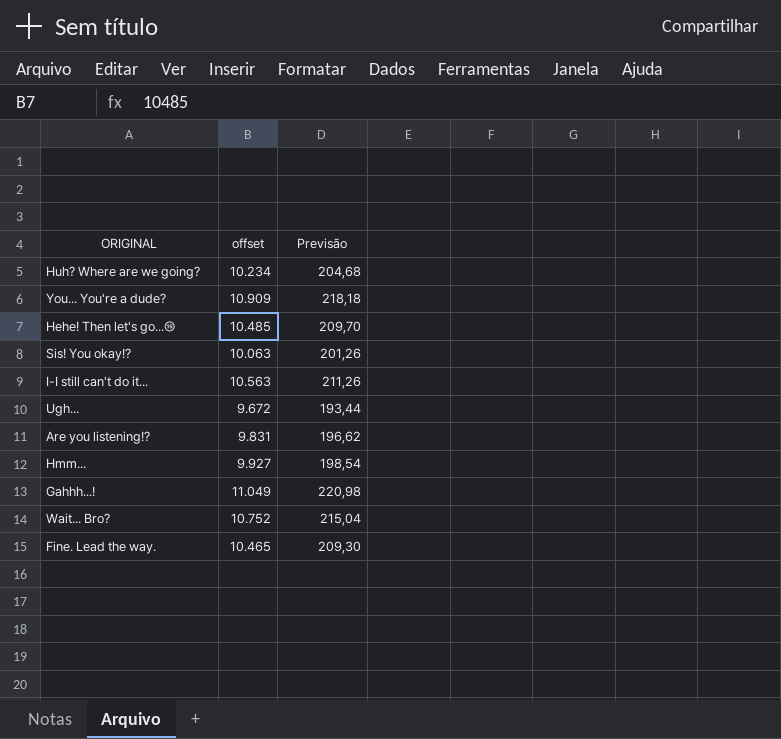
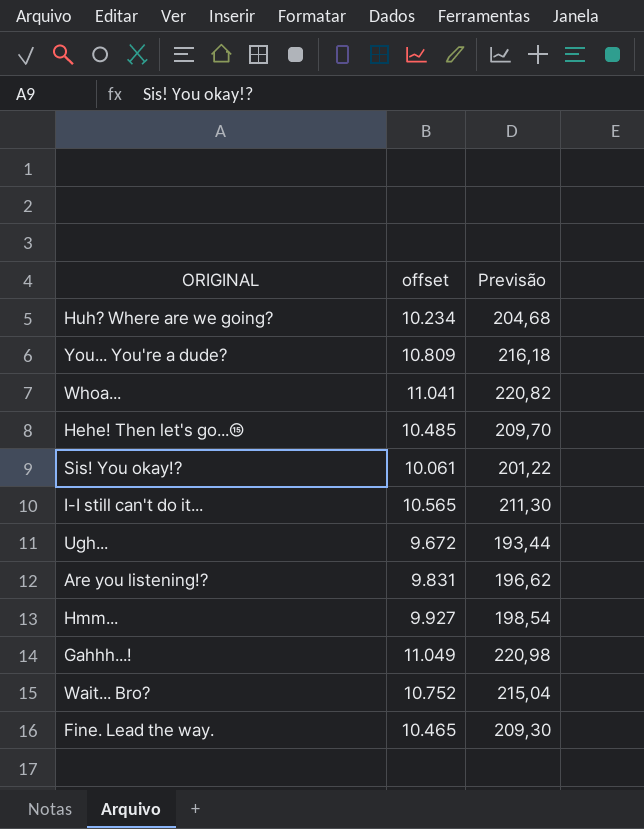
You... You're a dude? | offset: 10.909 -> 10.809
You... You're a dude? | Previsão: 218,18 -> 216,18
row Whoa...: none -> 11.041 | 220,82
Sis! You okay!? | offset: 10.063 -> 10.061
Sis! You okay!? | Previsão: 201,26 -> 201,22
I-I still can't do it... | offset: 10.563 -> 10.565
I-I still can't do it... | Previsão: 211,26 -> 211,30

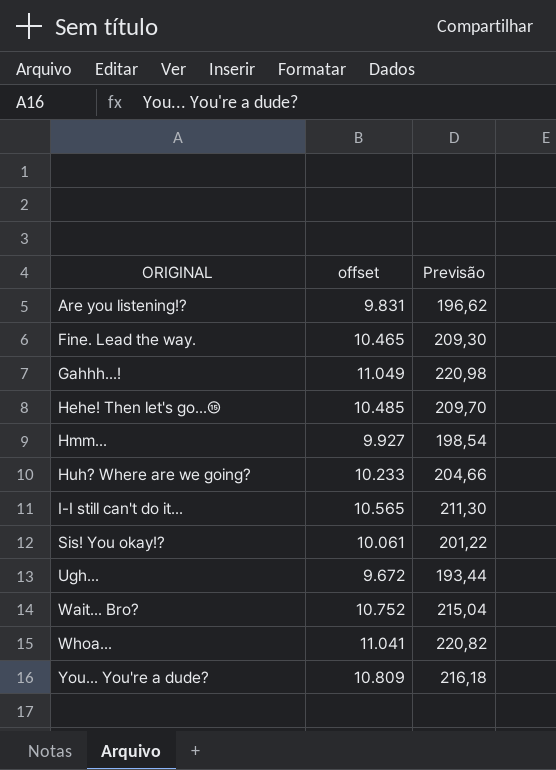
row order: none -> ORIGINAL ascending
Huh? Where are we going? | offset: 10.234 -> 10.233
Huh? Where are we going? | Previsão: 204,68 -> 204,66

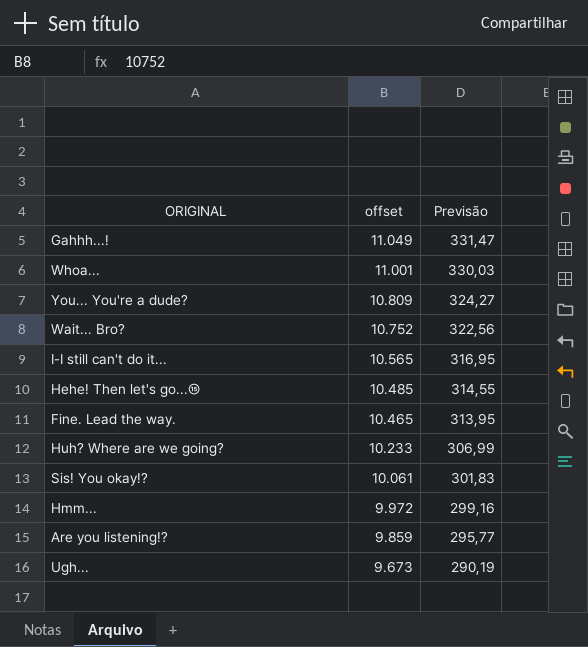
row order: ORIGINAL ascending -> offset descending
column Previsão | formula: [offset] * 0,02 -> [offset] * 0,03
Whoa... | offset: 11.041 -> 11.001
Hmm... | offset: 9.927 -> 9.972
Are you listening!? | offset: 9.831 -> 9.859
Ugh... | offset: 9.672 -> 9.673

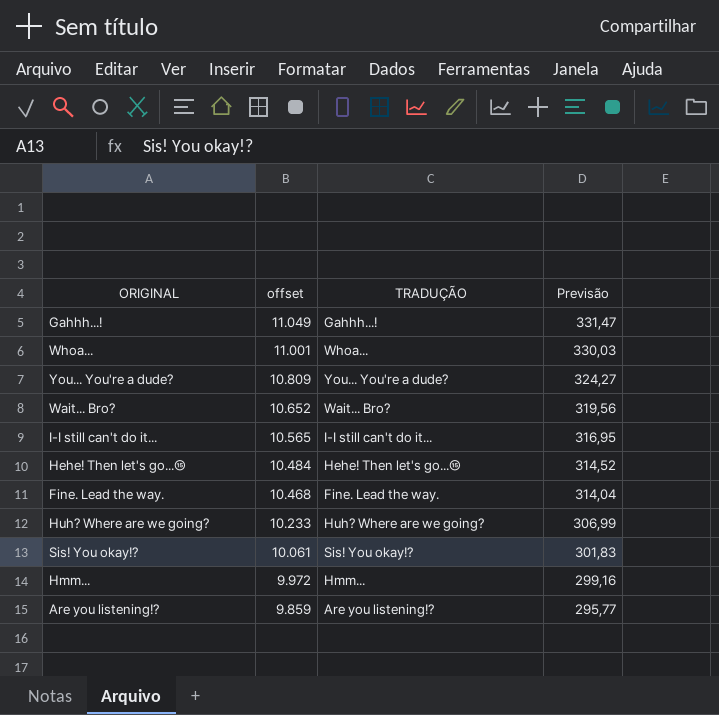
column TRADUÇÃO | position: none -> 3
row Ugh...: 9.673 | 290,19 -> none
Wait... Bro? | offset: 10.752 -> 10.652
Wait... Bro? | Previsão: 322,56 -> 319,56
Hehe! Then let's go...⑮ | offset: 10.485 -> 10.484
Hehe! Then let's go...⑮ | Previsão: 314,55 -> 314,52
Fine. Lead the way. | offset: 10.465 -> 10.468
Fine. Lead the way. | Previsão: 313,95 -> 314,04

